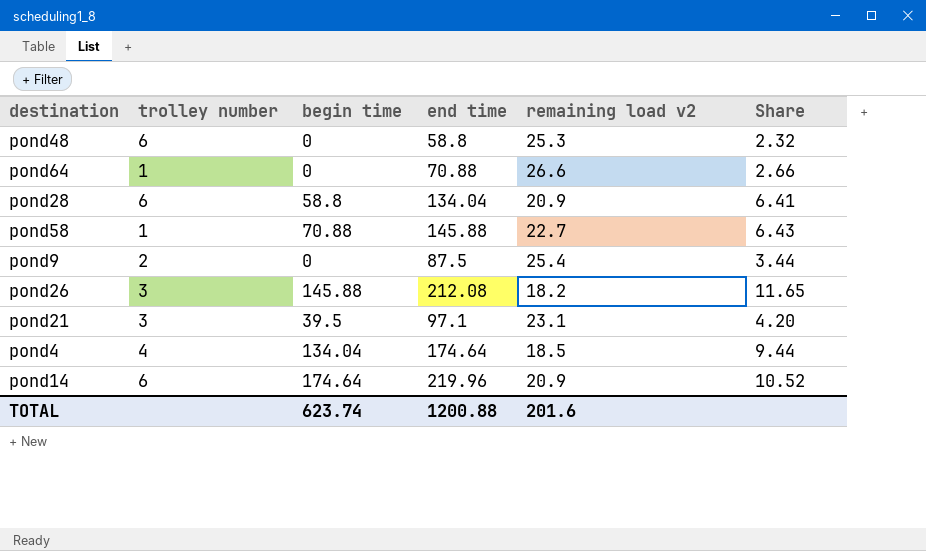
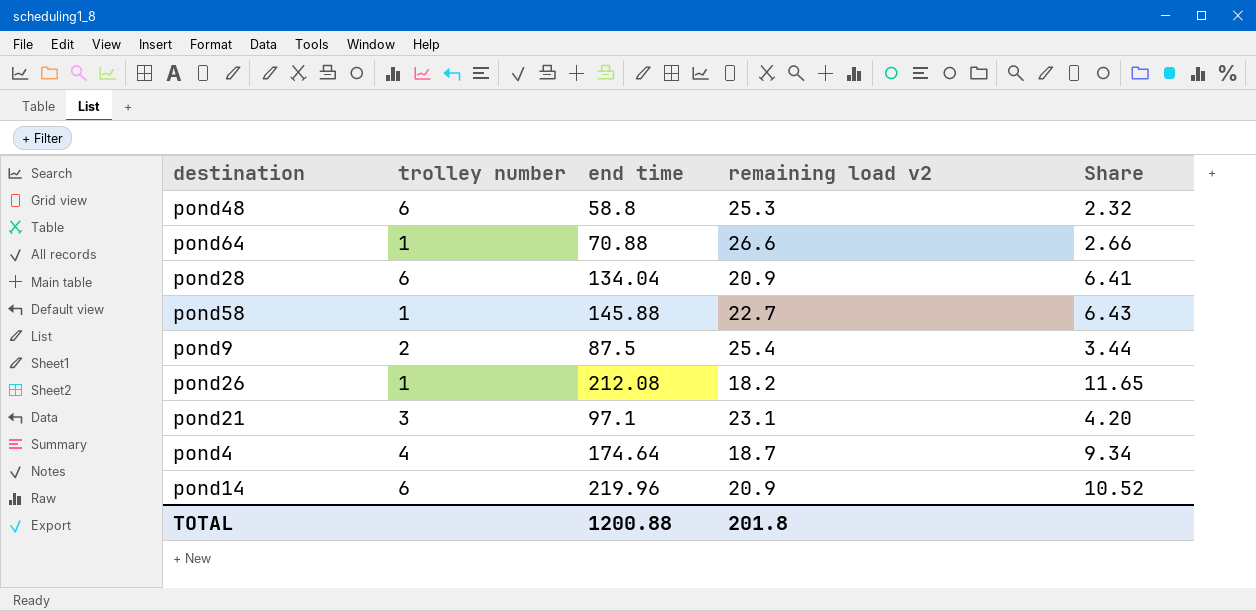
column begin time | position: 3 -> none
pond26 | trolley number: 3 -> 1
pond4 | remaining load v2: 18.5 -> 18.7
pond4 | Share: 9.44 -> 9.34
TOTAL | remaining load v2: 201.6 -> 201.8

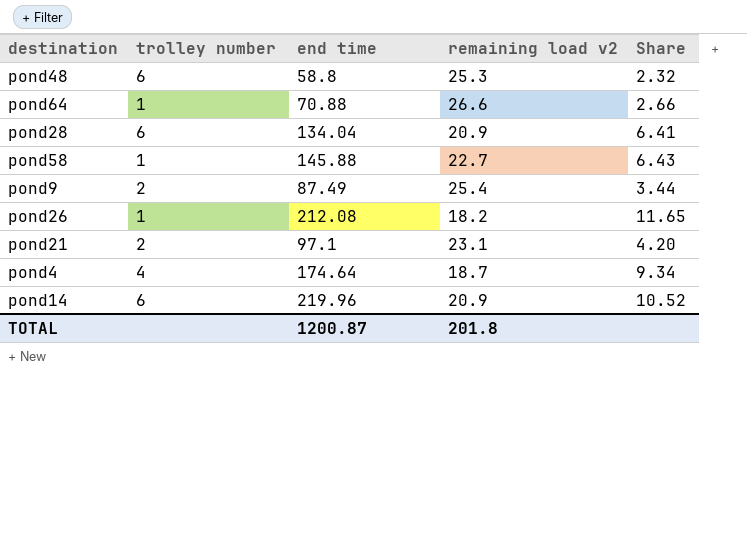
pond9 | end time: 87.5 -> 87.49
pond21 | trolley number: 3 -> 2
TOTAL | end time: 1200.88 -> 1200.87

